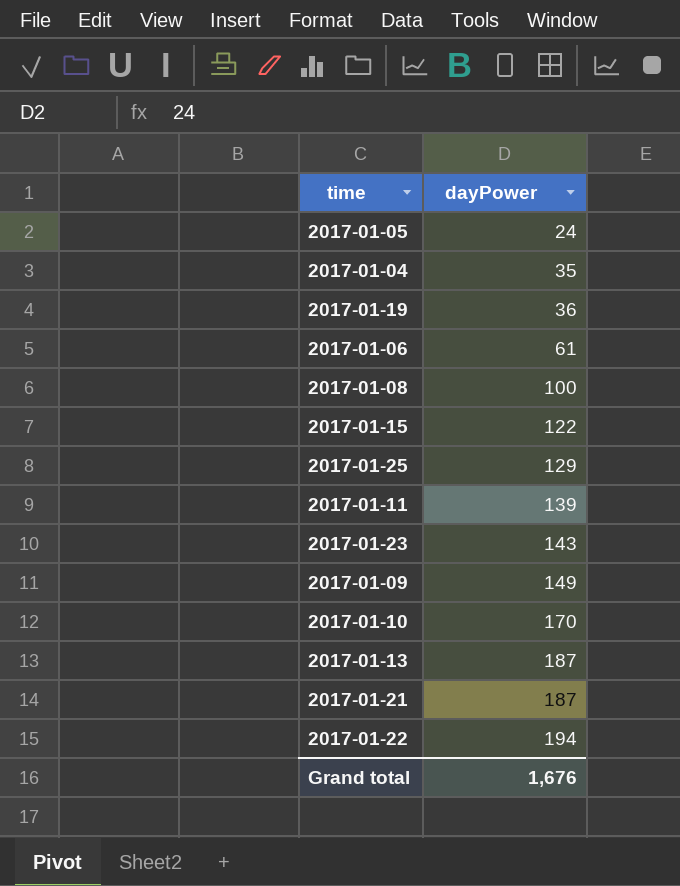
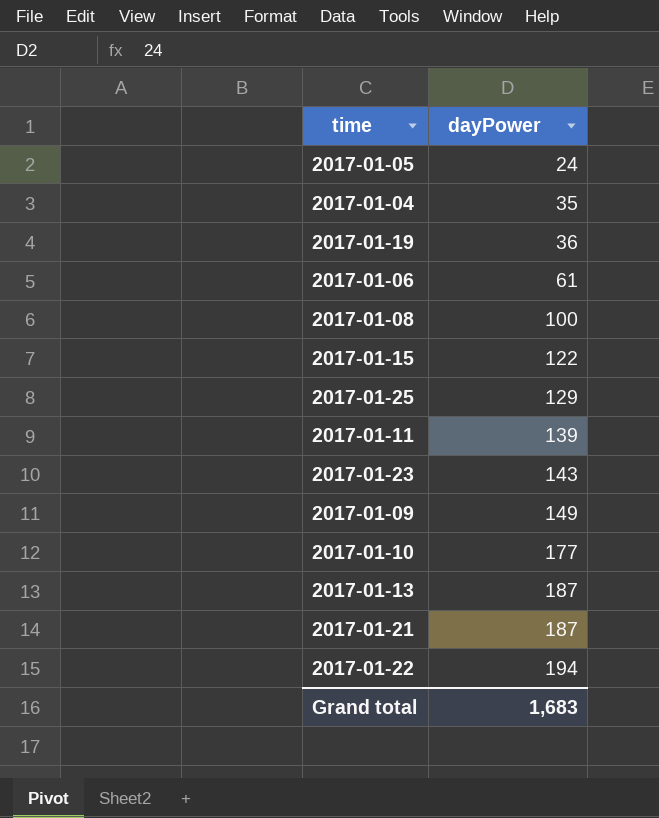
2017-01-10 | dayPower: 170 -> 177
Grand total | dayPower: 1,676 -> 1,683

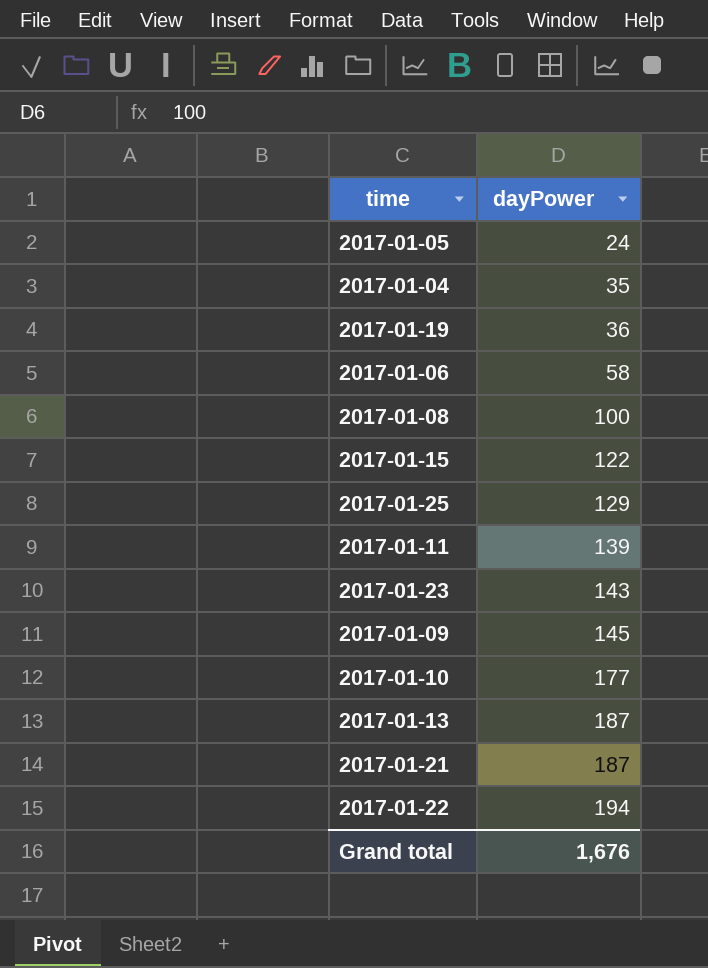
2017-01-06 | dayPower: 61 -> 58
2017-01-09 | dayPower: 149 -> 145
Grand total | dayPower: 1,683 -> 1,676

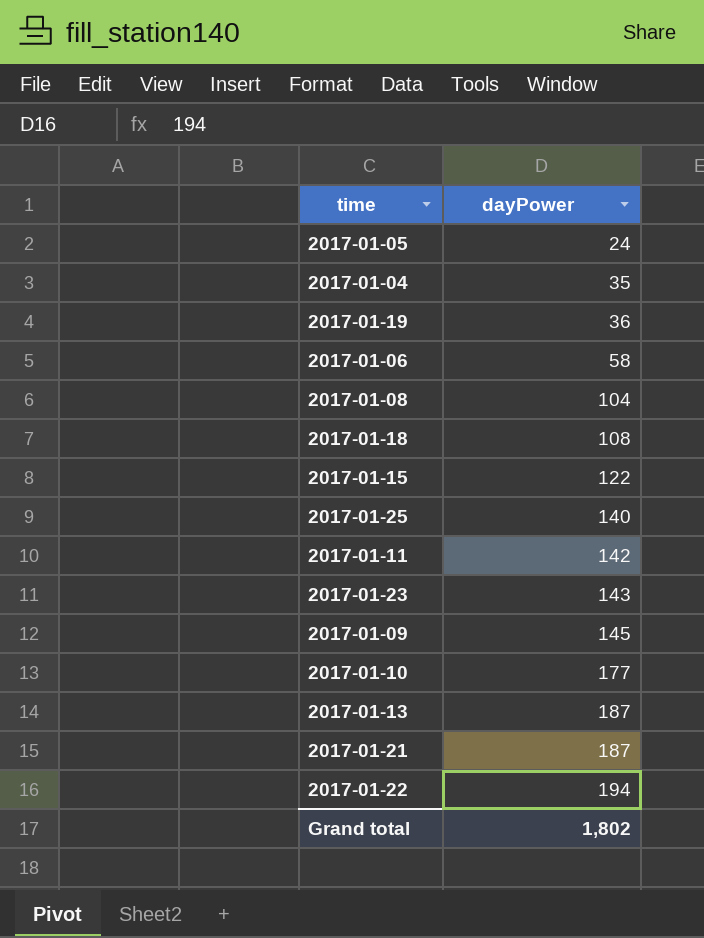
2017-01-08 | dayPower: 100 -> 104
row 2017-01-18: none -> 108
2017-01-25 | dayPower: 129 -> 140
2017-01-11 | dayPower: 139 -> 142
Grand total | dayPower: 1,676 -> 1,802

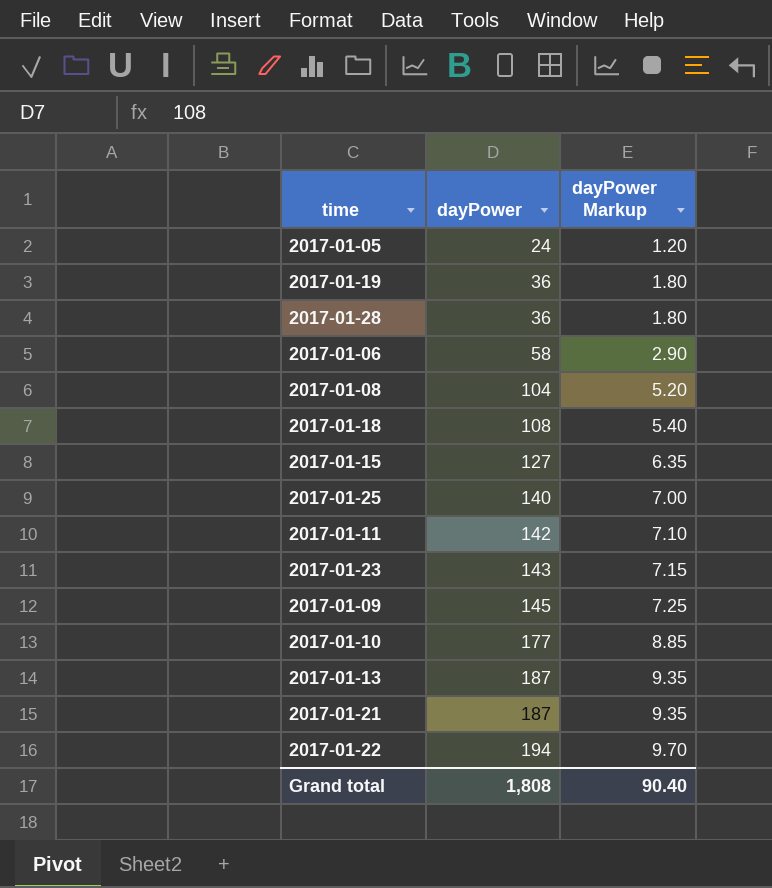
column dayPower Markup | formula: none -> [dayPower] * 0.05
row 2017-01-04: 35 -> none
row 2017-01-28: none -> 36 | 1.80
2017-01-15 | dayPower: 122 -> 127
Grand total | dayPower: 1,802 -> 1,808

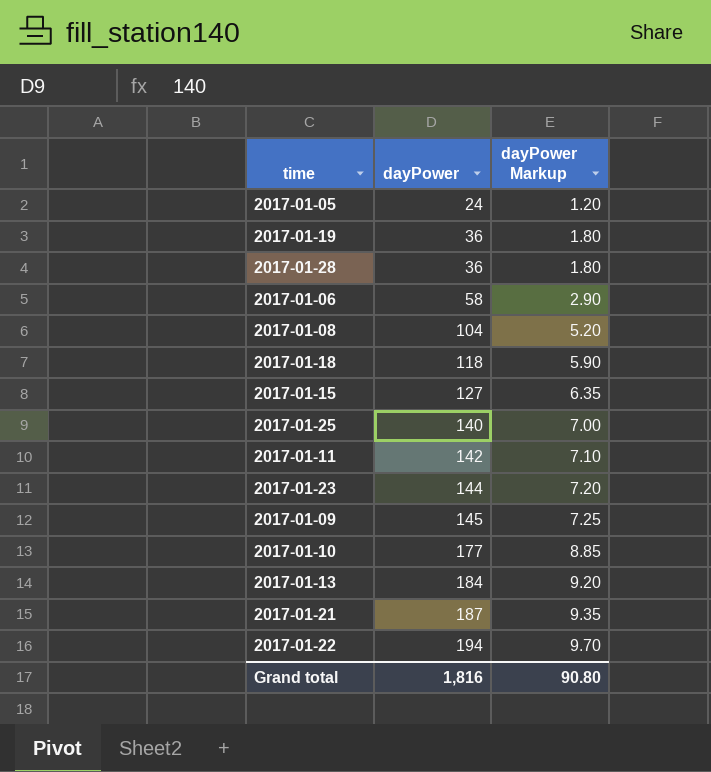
2017-01-18 | dayPower: 108 -> 118
2017-01-18 | dayPower Markup: 5.40 -> 5.90
2017-01-23 | dayPower: 143 -> 144
2017-01-23 | dayPower Markup: 7.15 -> 7.20
2017-01-13 | dayPower: 187 -> 184
2017-01-13 | dayPower Markup: 9.35 -> 9.20
Grand total | dayPower: 1,808 -> 1,816
Grand total | dayPower Markup: 90.40 -> 90.80

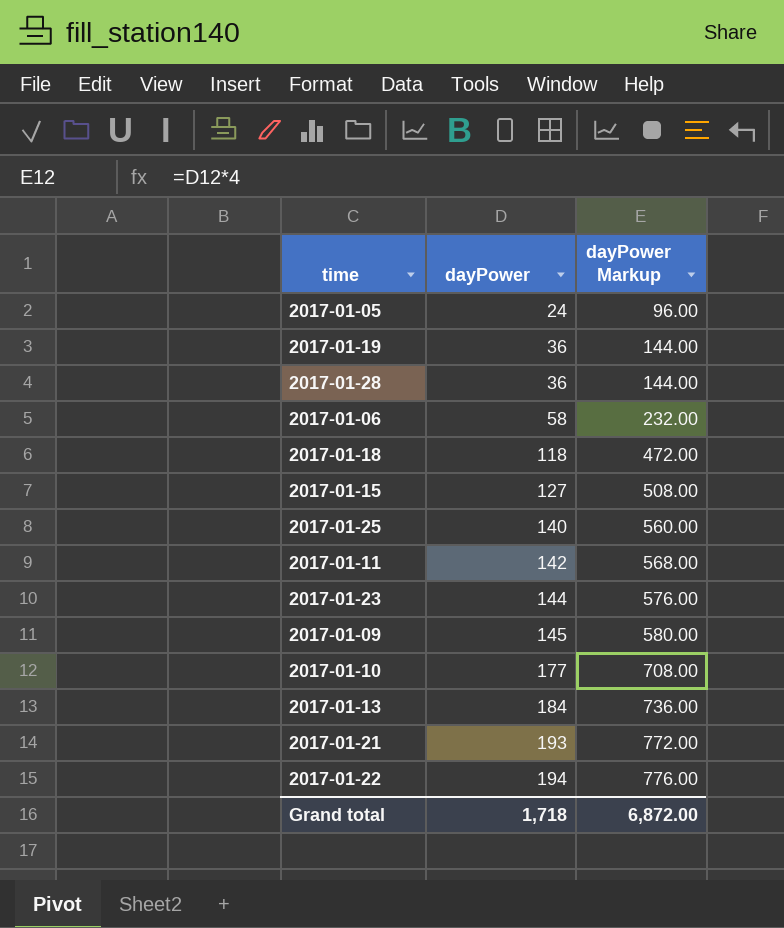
column dayPower Markup | formula: [dayPower] * 0.05 -> [dayPower] * 4
row 2017-01-08: 104 | 5.20 -> none
2017-01-21 | dayPower: 187 -> 193
Grand total | dayPower: 1,816 -> 1,718
Grand total | dayPower Markup: 90.80 -> 6,872.00

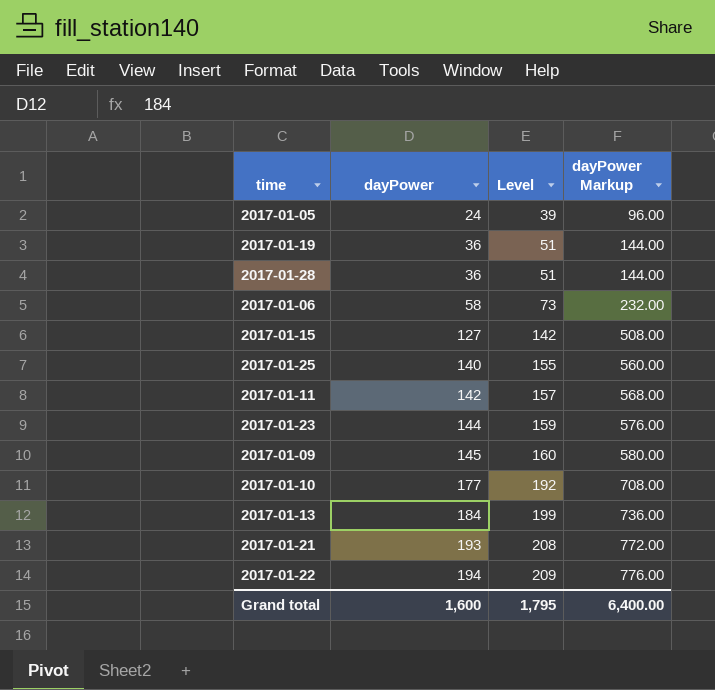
column Level | formula: none -> [dayPower] + 15
row 2017-01-18: 118 | 472.00 -> none
Grand total | dayPower: 1,718 -> 1,600
Grand total | dayPower Markup: 6,872.00 -> 6,400.00

